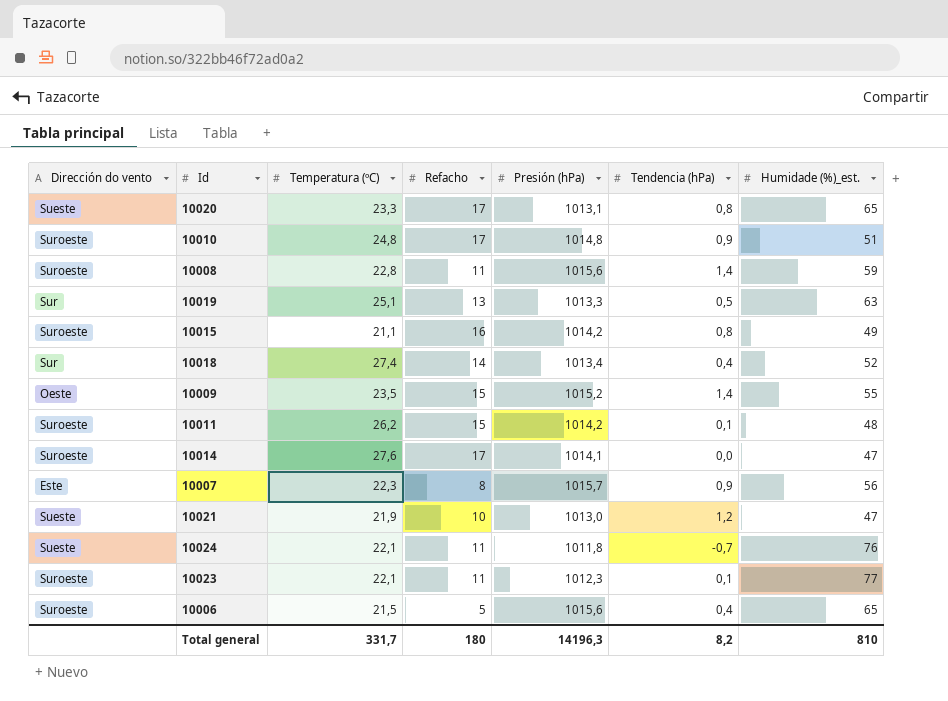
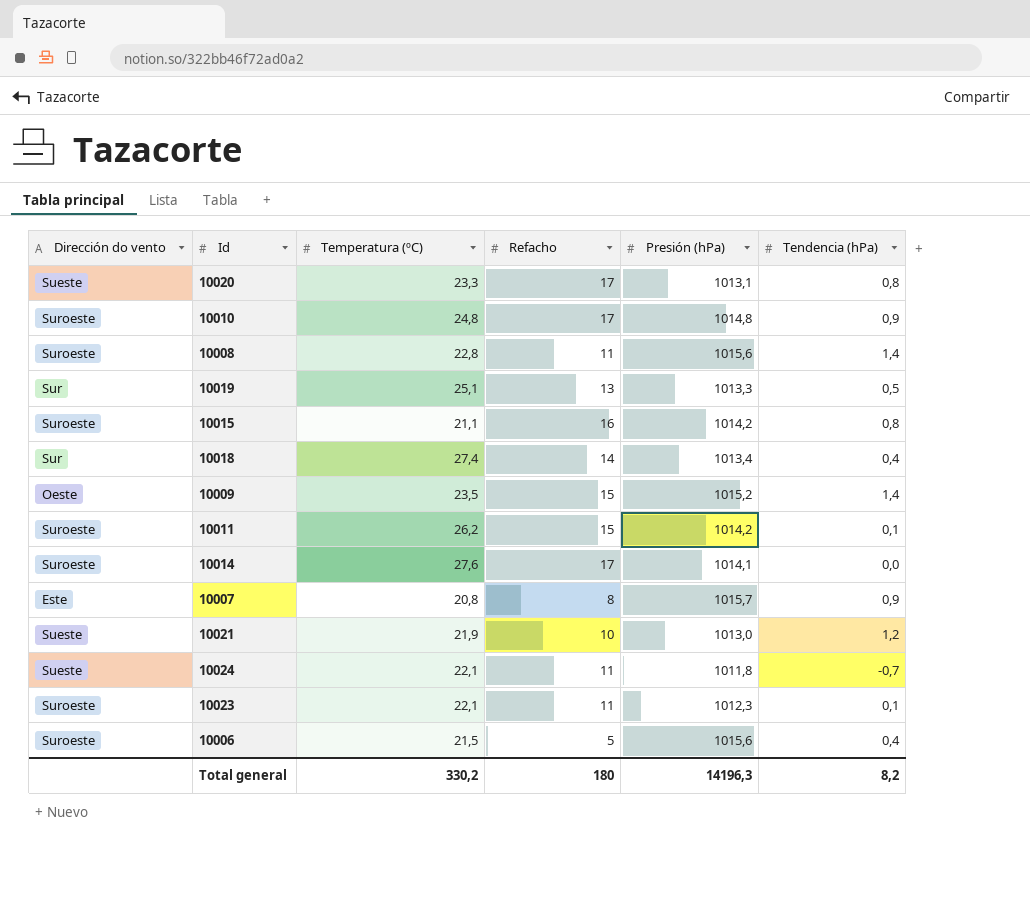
column Humidade (%)_est. | position: 7 -> none
10007 | Temperatura (ºC): 22,3 -> 20,8
Total general | Temperatura (ºC): 331,7 -> 330,2

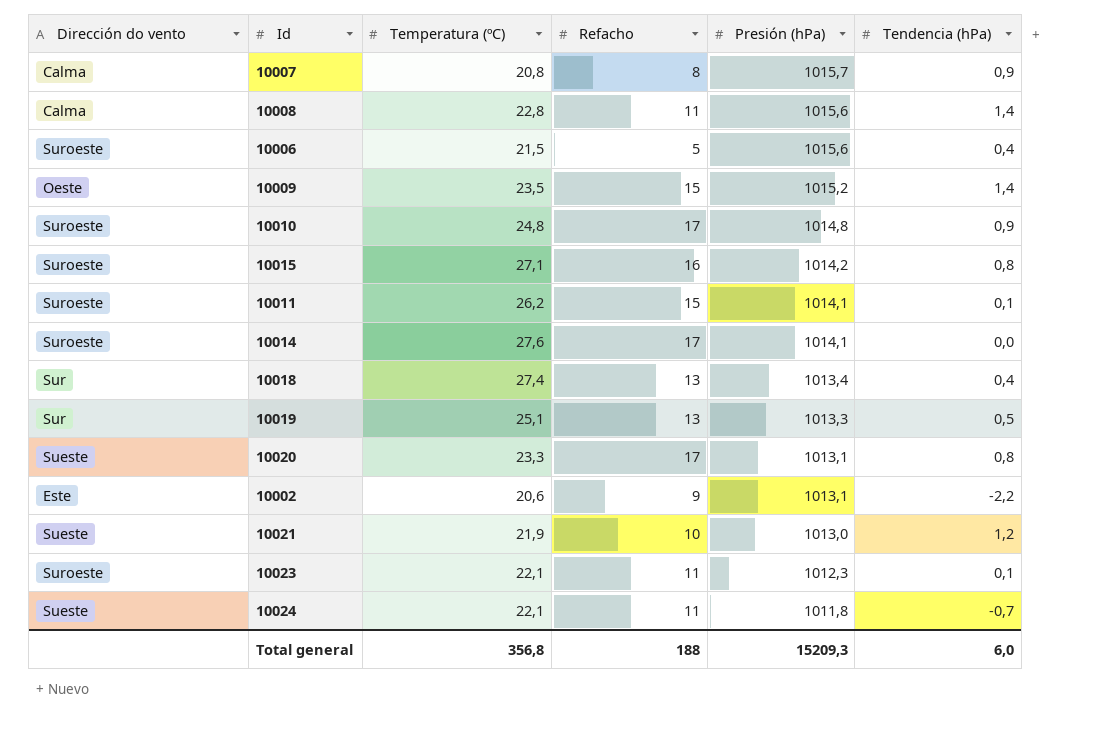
row order: none -> Presión (hPa) descending
10007 | Dirección do vento: Este -> Calma
10008 | Dirección do vento: Suroeste -> Calma
10015 | Temperatura (ºC): 21,1 -> 27,1
10011 | Presión (hPa): 1014,2 -> 1014,1
10018 | Refacho: 14 -> 13
row 10002: none -> Este | 20,6 | 9 | 1013,1 | -2,2
Total general | Temperatura (ºC): 330,2 -> 356,8
Total general | Refacho: 180 -> 188
Total general | Presión (hPa): 14196,3 -> 15209,3
Total general | Tendencia (hPa): 8,2 -> 6,0

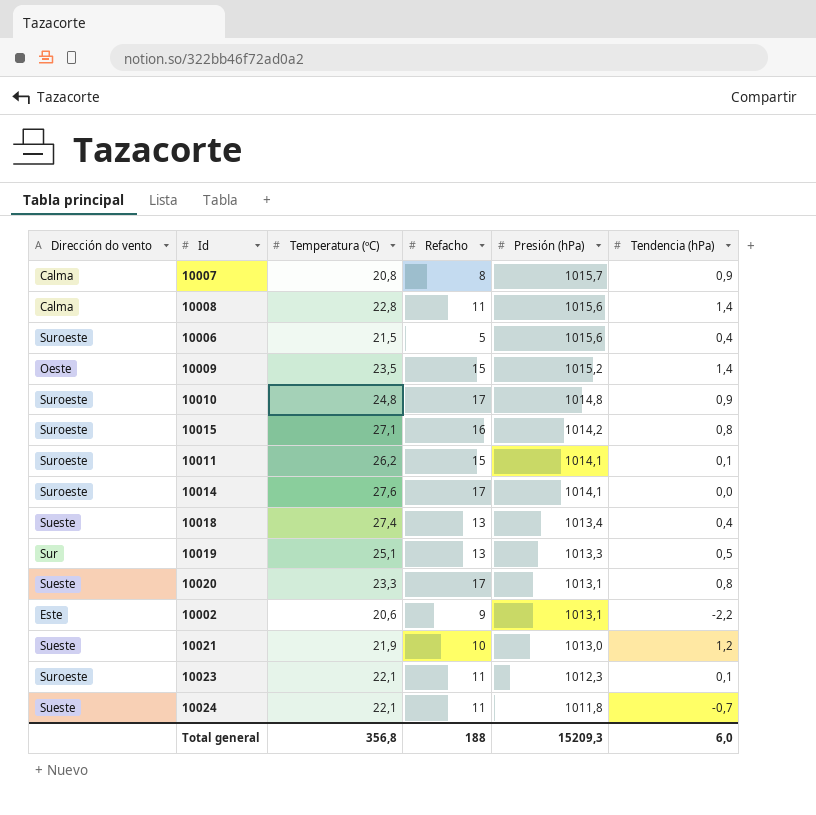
10018 | Dirección do vento: Sur -> Sueste

